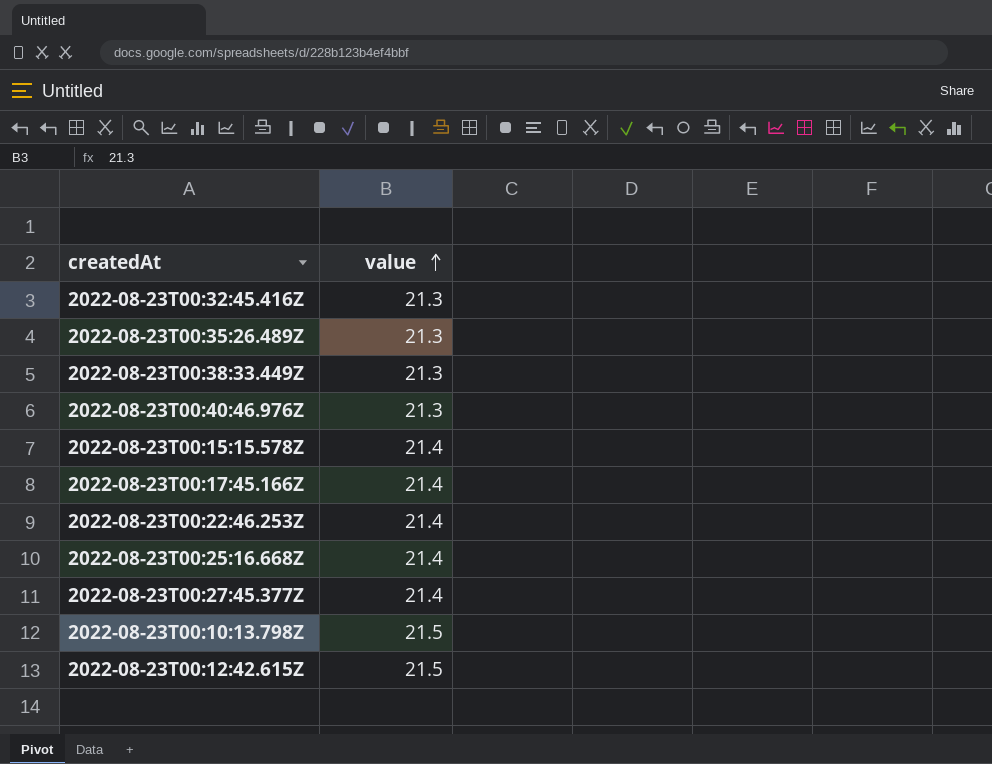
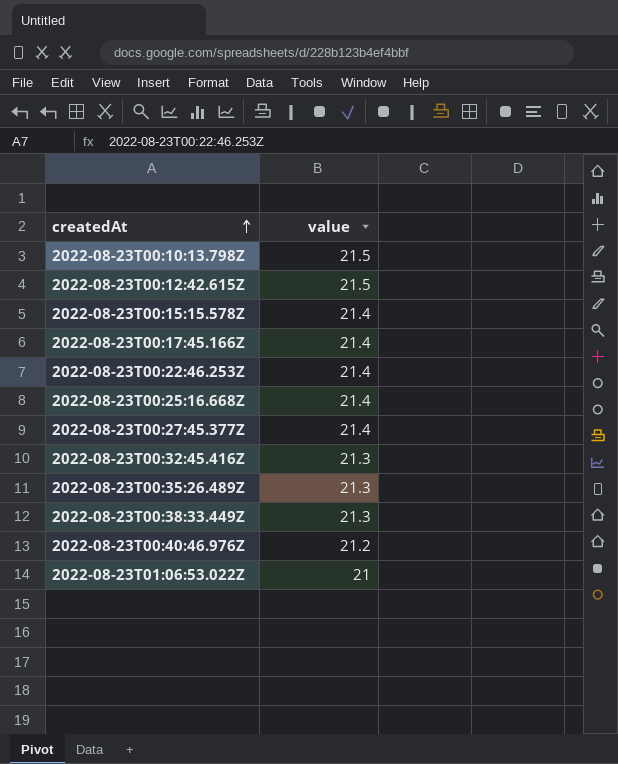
row order: value ascending -> createdAt ascending
2022-08-23T00:40:46.976Z | value: 21.3 -> 21.2
row 2022-08-23T01:06:53.022Z: none -> 21

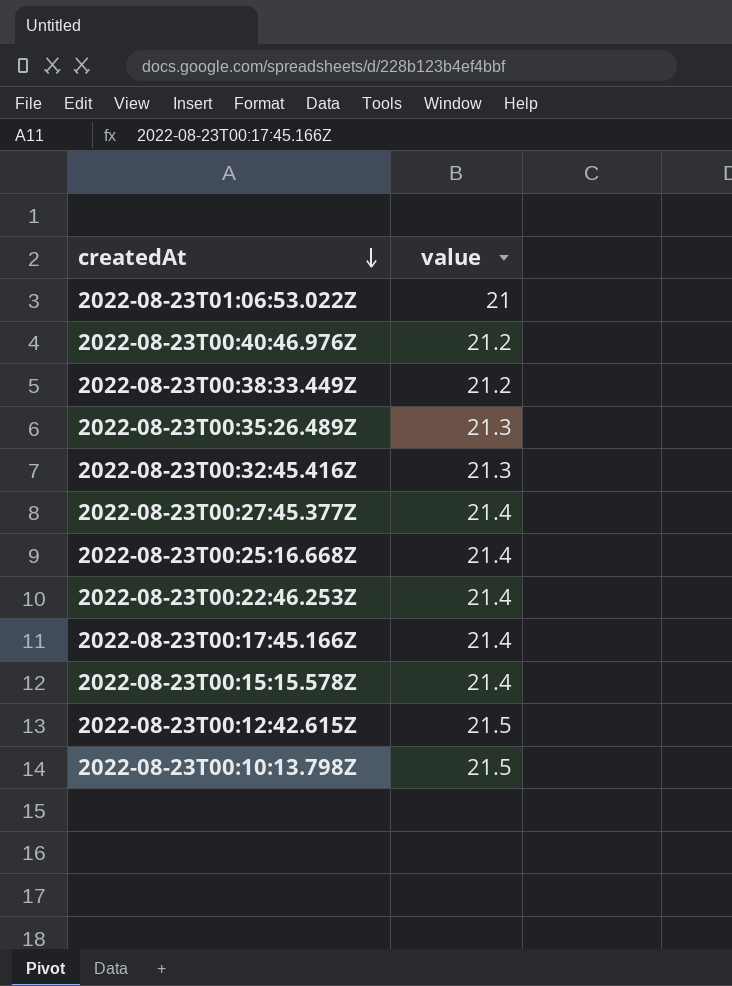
row order: createdAt ascending -> createdAt descending
2022-08-23T00:38:33.449Z | value: 21.3 -> 21.2

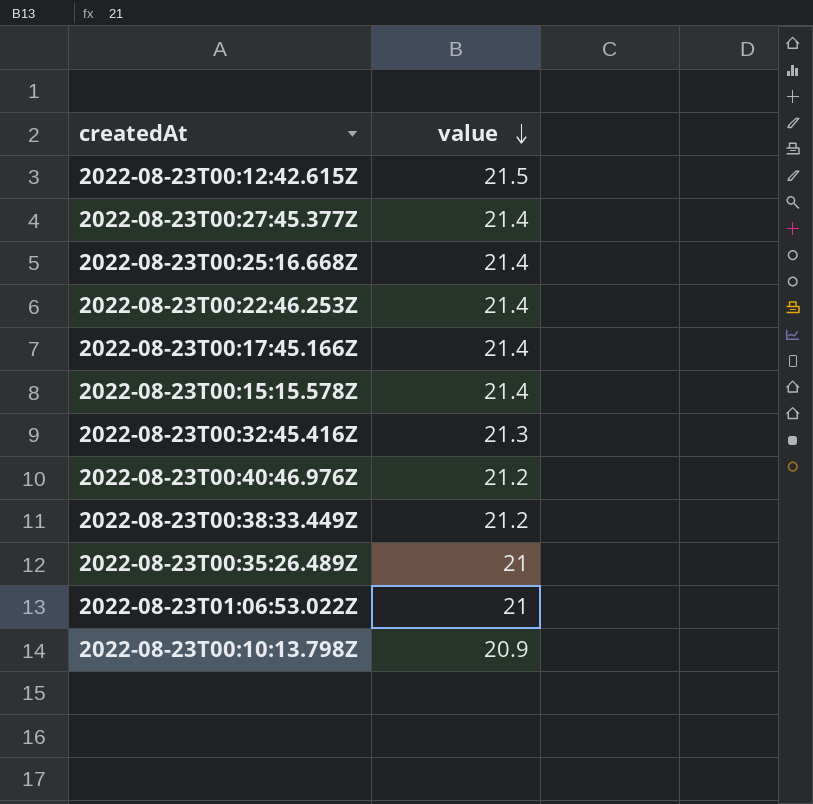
row order: createdAt descending -> value descending
2022-08-23T00:35:26.489Z | value: 21.3 -> 21
2022-08-23T00:10:13.798Z | value: 21.5 -> 20.9

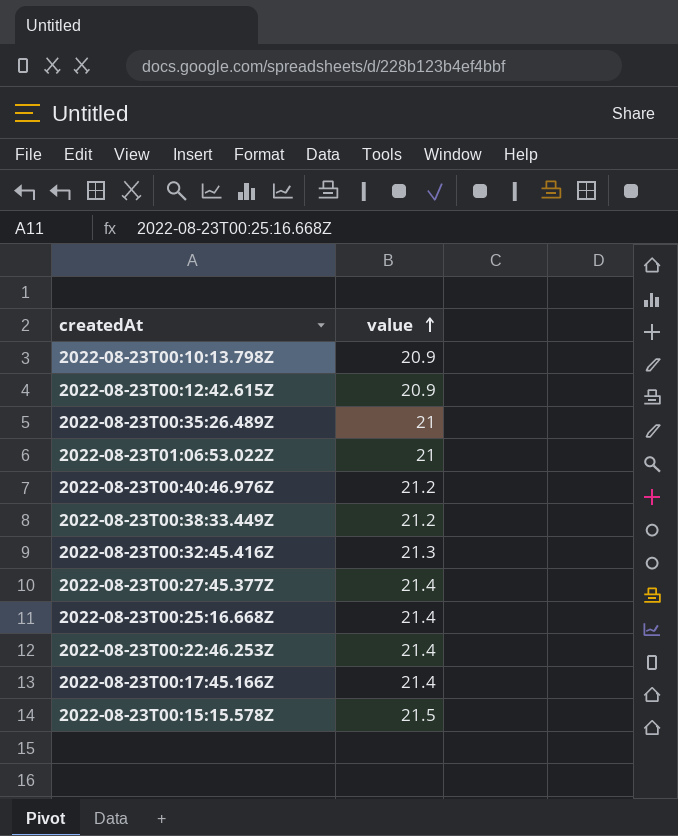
row order: value descending -> value ascending
2022-08-23T00:12:42.615Z | value: 21.5 -> 20.9
2022-08-23T00:15:15.578Z | value: 21.4 -> 21.5

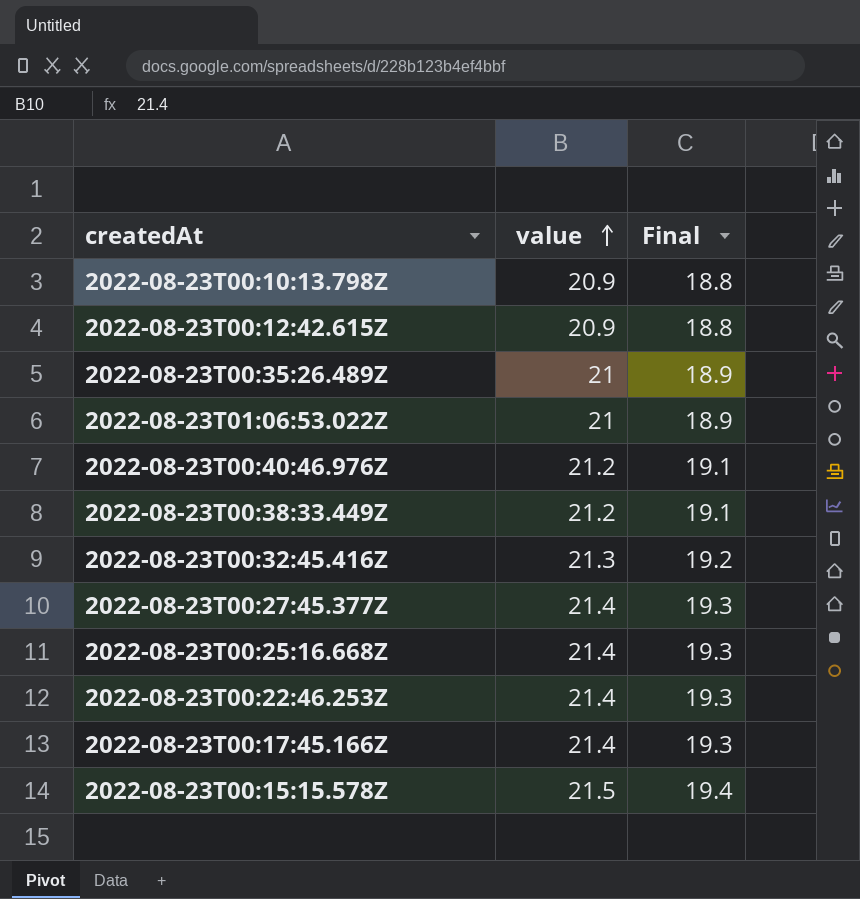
column Final | formula: none -> [value] * 0.9

